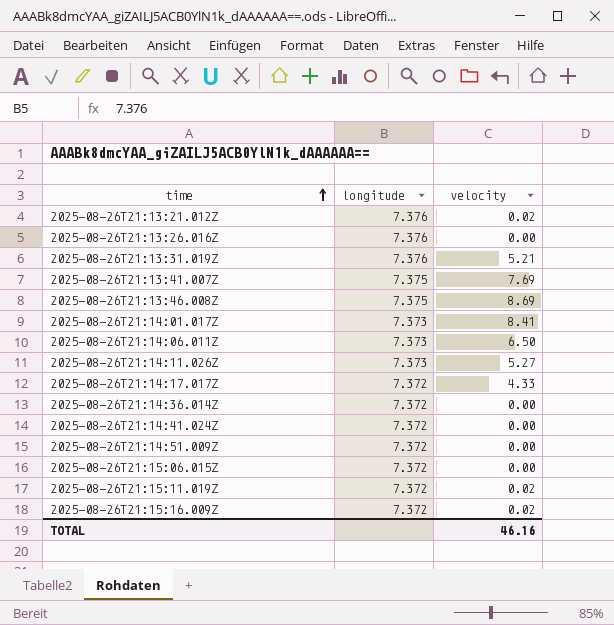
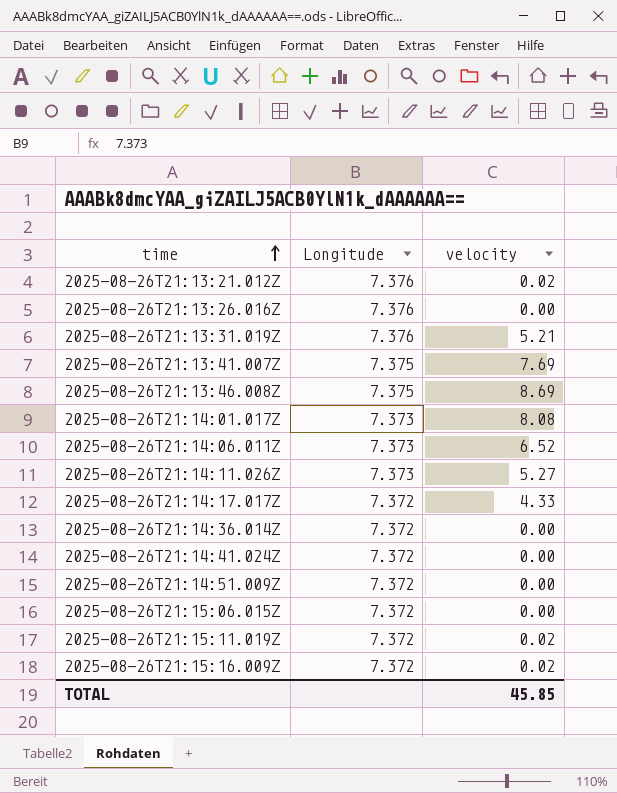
column name: longitude -> Longitude
2025-08-26T21:14:01.017Z | velocity: 8.41 -> 8.08
2025-08-26T21:14:06.011Z | velocity: 6.50 -> 6.52
TOTAL | velocity: 46.16 -> 45.85

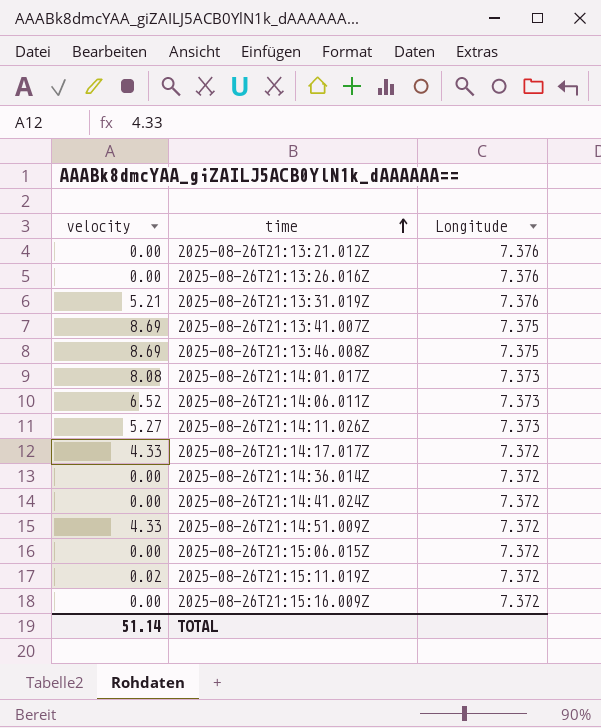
column velocity | position: 3 -> 1
2025-08-26T21:13:21.012Z | velocity: 0.02 -> 0.00
2025-08-26T21:13:41.007Z | velocity: 7.69 -> 8.69
2025-08-26T21:14:51.009Z | velocity: 0.00 -> 4.33
2025-08-26T21:15:16.009Z | velocity: 0.02 -> 0.00
TOTAL | velocity: 45.85 -> 51.14

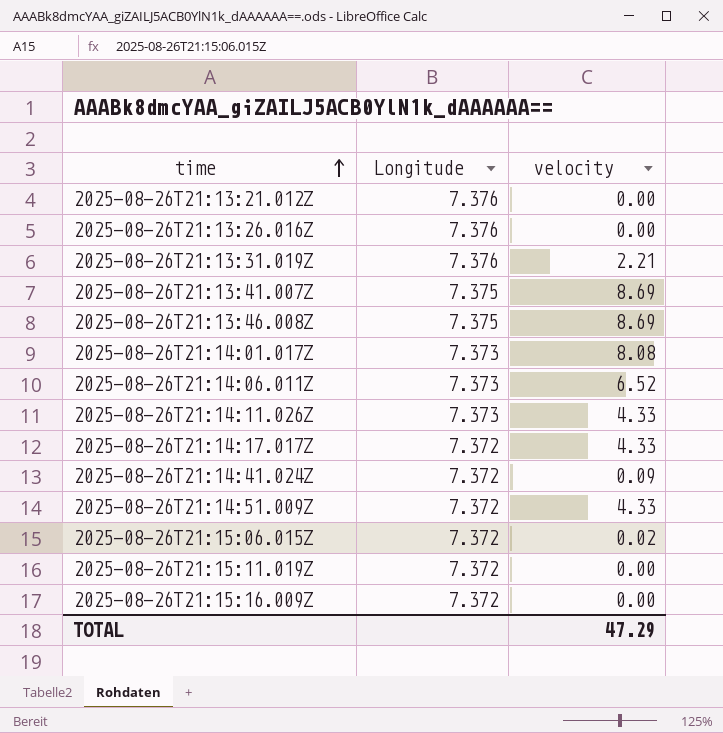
column velocity | position: 1 -> 3
row 2025-08-26T21:14:36.014Z: 0.00 | 7.372 -> none
2025-08-26T21:13:31.019Z | velocity: 5.21 -> 2.21
2025-08-26T21:14:11.026Z | velocity: 5.27 -> 4.33
2025-08-26T21:14:41.024Z | velocity: 0.00 -> 0.09
2025-08-26T21:15:06.015Z | velocity: 0.00 -> 0.02
2025-08-26T21:15:11.019Z | velocity: 0.02 -> 0.00
TOTAL | velocity: 51.14 -> 47.29

